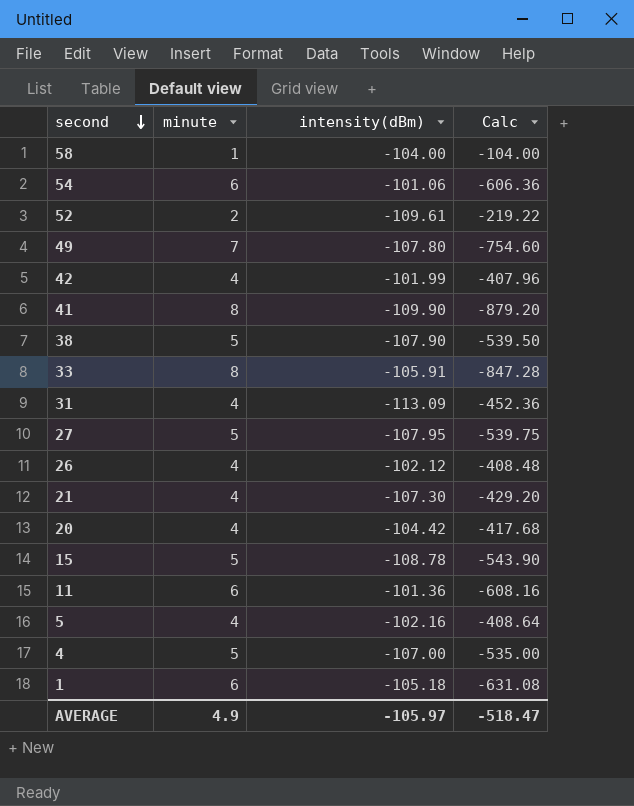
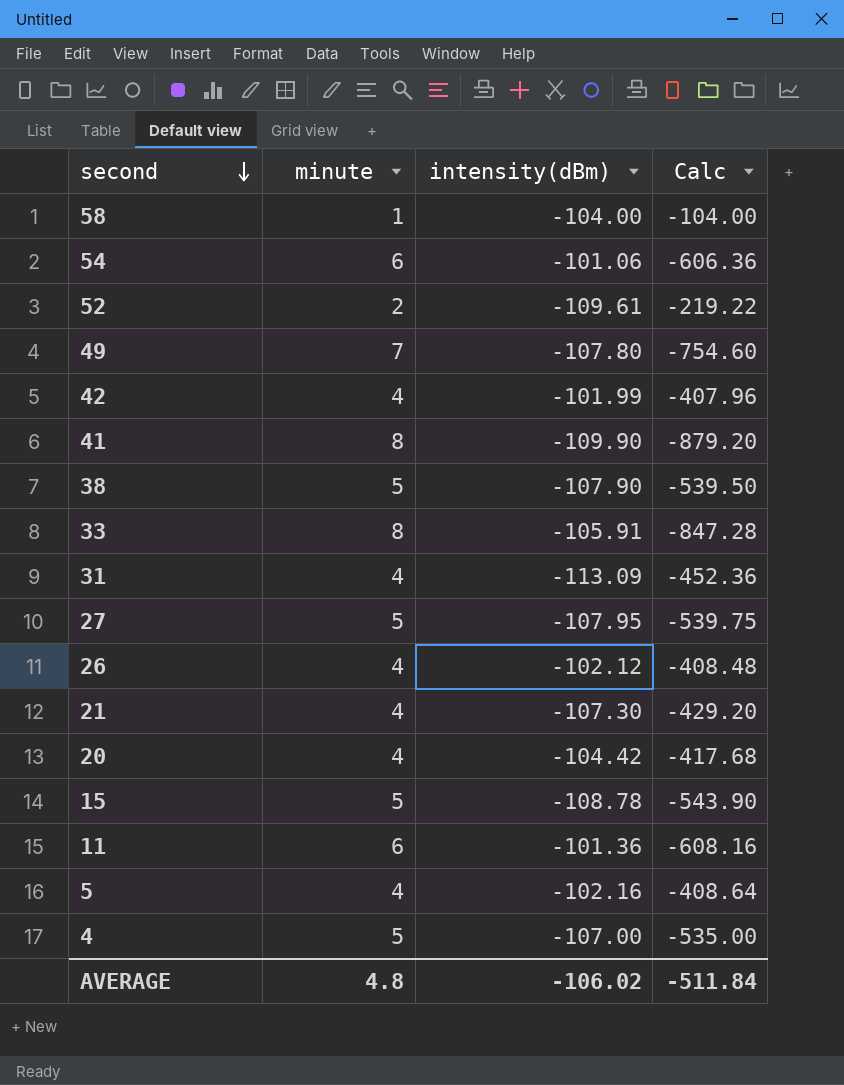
row 1: 6 | -105.18 | -631.08 -> none
AVERAGE | minute: 4.9 -> 4.8
AVERAGE | intensity(dBm): -105.97 -> -106.02
AVERAGE | Calc: -518.47 -> -511.84

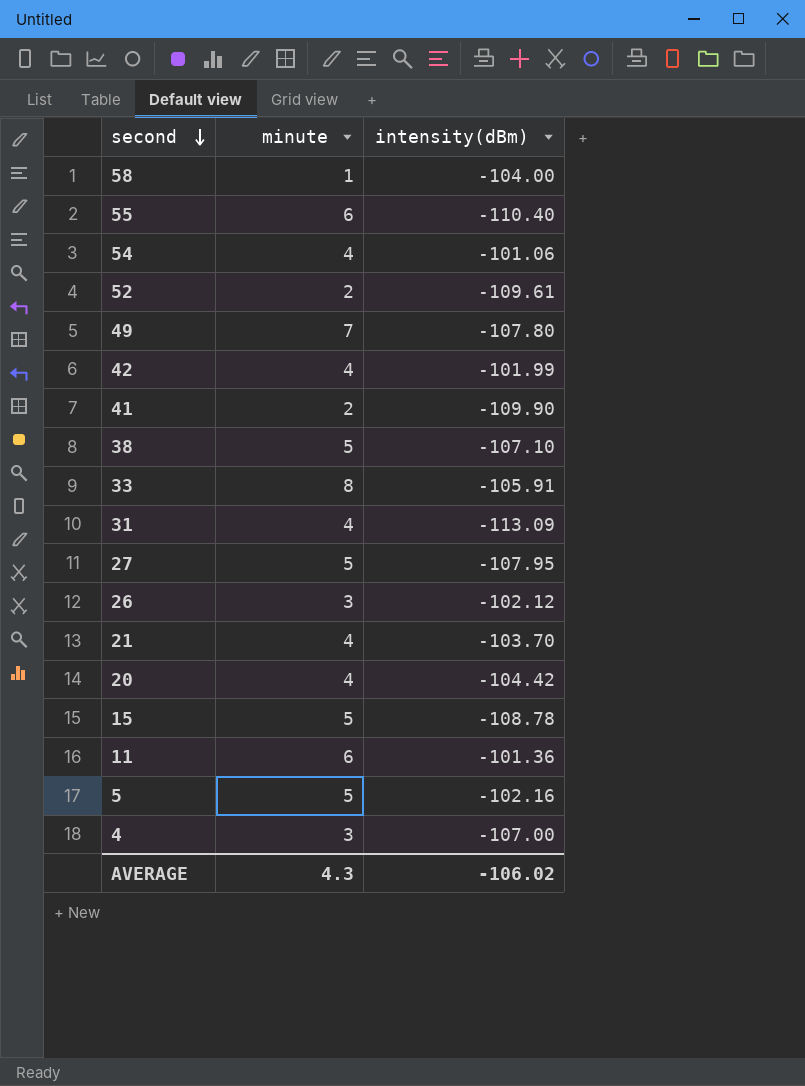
column Calc | formula: [minute] * [intensity(dBm)] -> none
row 55: none -> 6 | -110.40
54 | minute: 6 -> 4
41 | minute: 8 -> 2
38 | intensity(dBm): -107.90 -> -107.10
26 | minute: 4 -> 3
21 | intensity(dBm): -107.30 -> -103.70
5 | minute: 4 -> 5
4 | minute: 5 -> 3
AVERAGE | minute: 4.8 -> 4.3

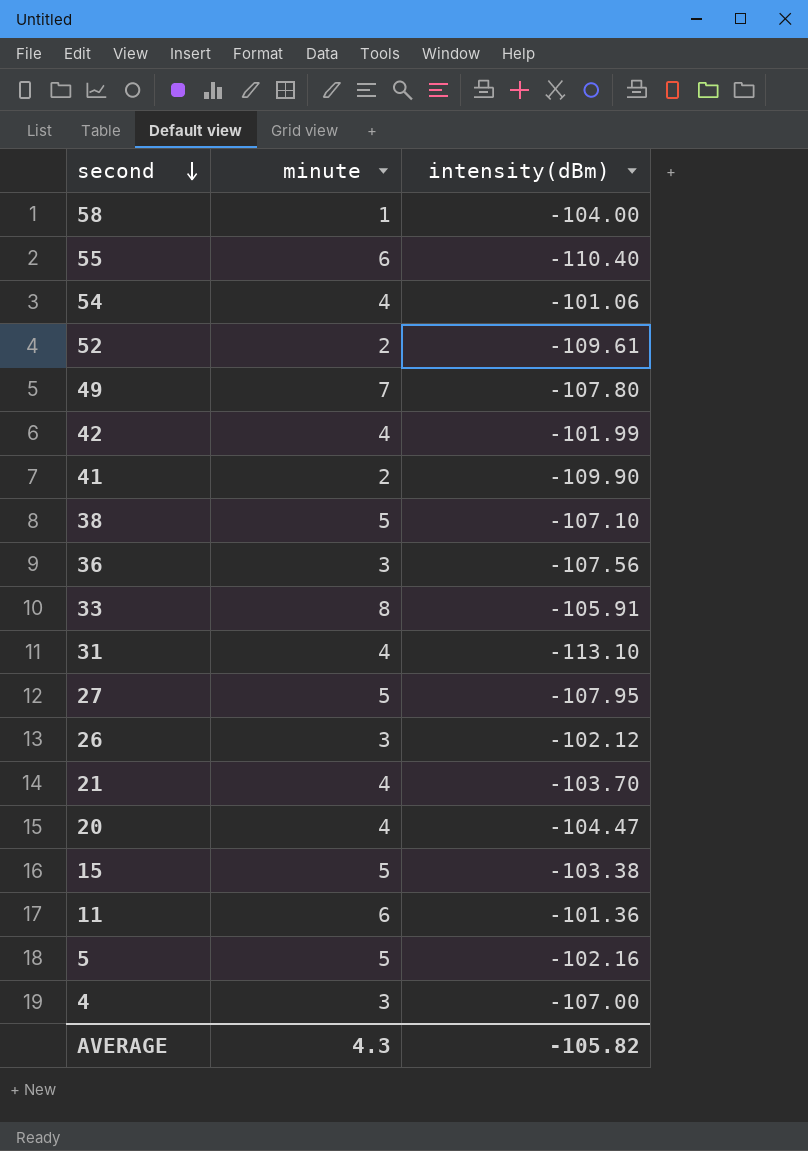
row 36: none -> 3 | -107.56
31 | intensity(dBm): -113.09 -> -113.10
20 | intensity(dBm): -104.42 -> -104.47
15 | intensity(dBm): -108.78 -> -103.38
AVERAGE | intensity(dBm): -106.02 -> -105.82

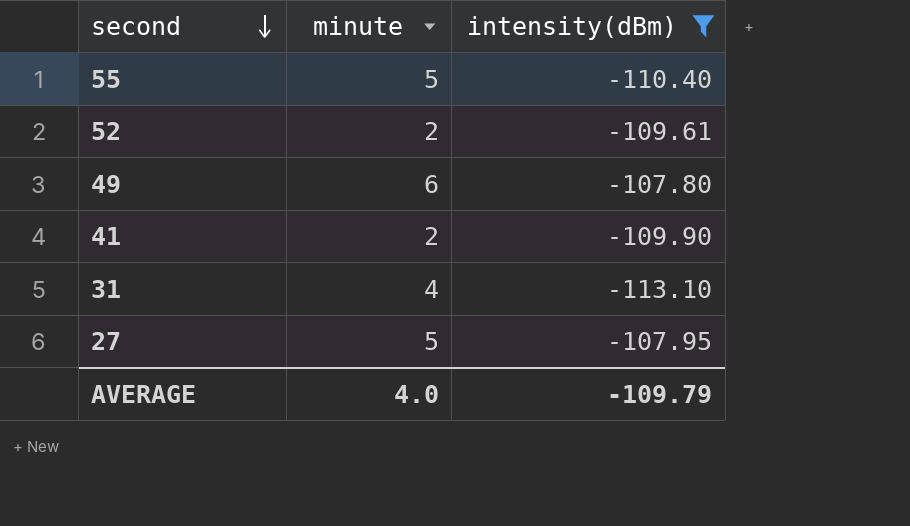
filter: none -> intensity(dBm) <= -107.80
55 | minute: 6 -> 5
49 | minute: 7 -> 6
AVERAGE | minute: 4.3 -> 4.0
AVERAGE | intensity(dBm): -105.82 -> -109.79

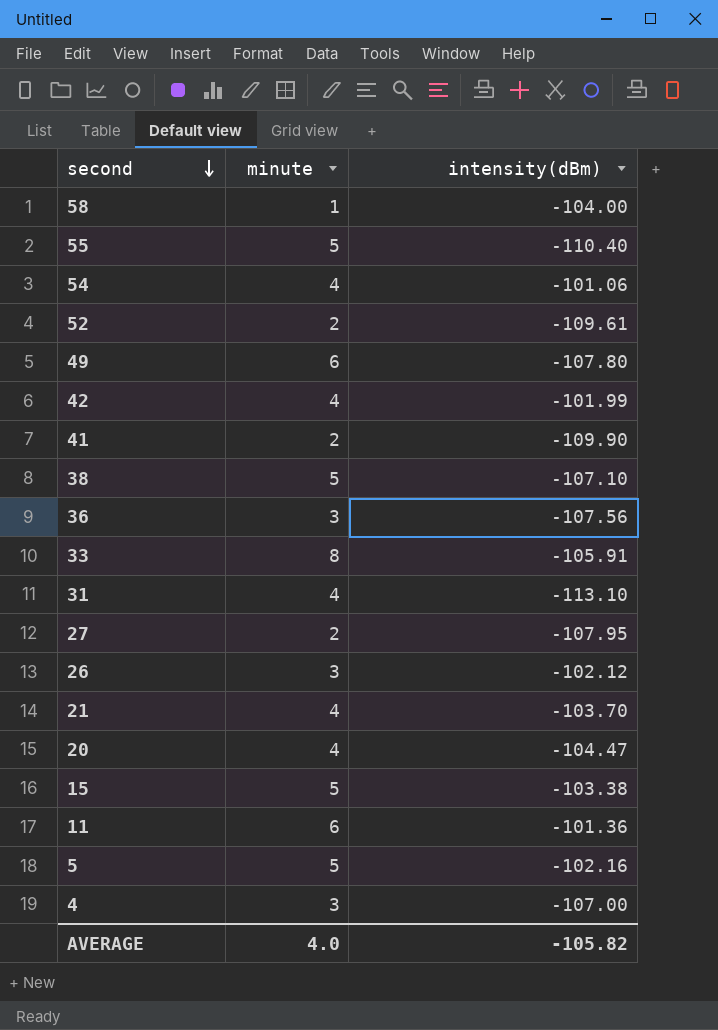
filter: intensity(dBm) <= -107.80 -> none
27 | minute: 5 -> 2
AVERAGE | intensity(dBm): -109.79 -> -105.82

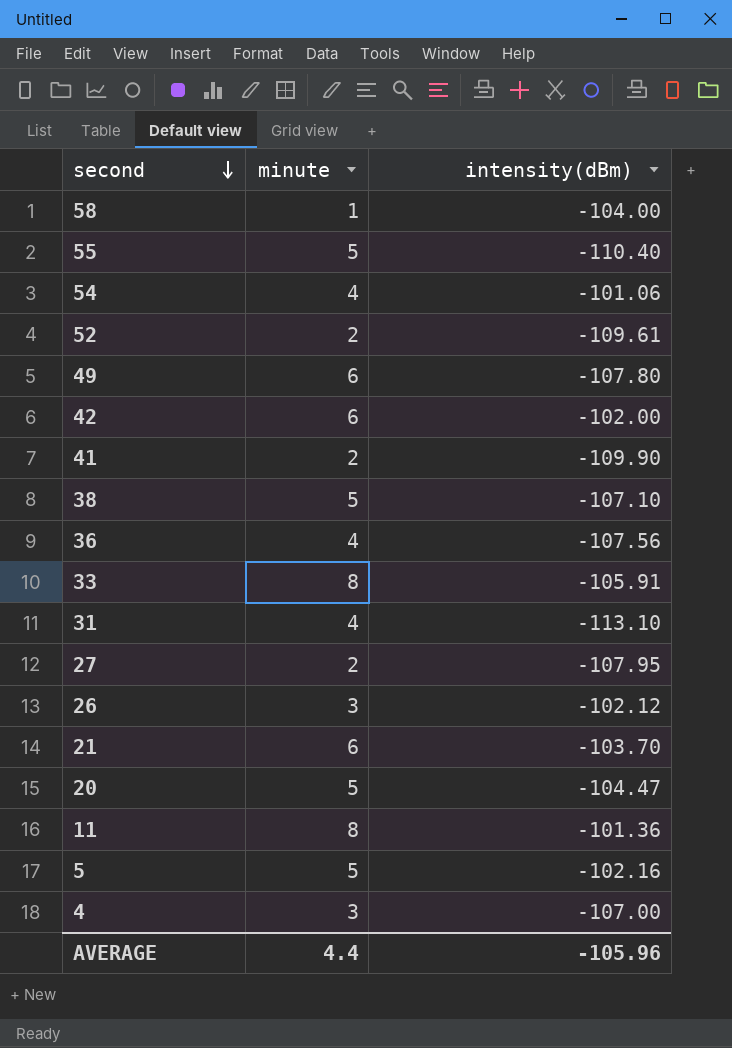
row 15: 5 | -103.38 -> none
42 | minute: 4 -> 6
42 | intensity(dBm): -101.99 -> -102.00
36 | minute: 3 -> 4
21 | minute: 4 -> 6
20 | minute: 4 -> 5
11 | minute: 6 -> 8
AVERAGE | minute: 4.0 -> 4.4
AVERAGE | intensity(dBm): -105.82 -> -105.96

